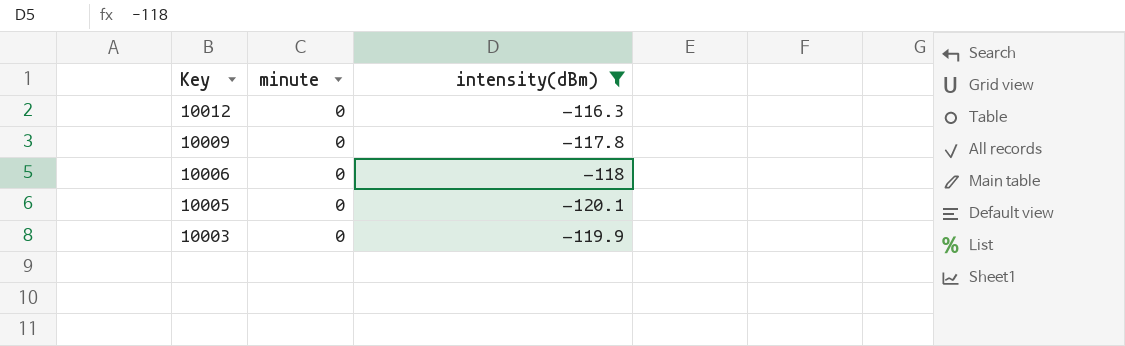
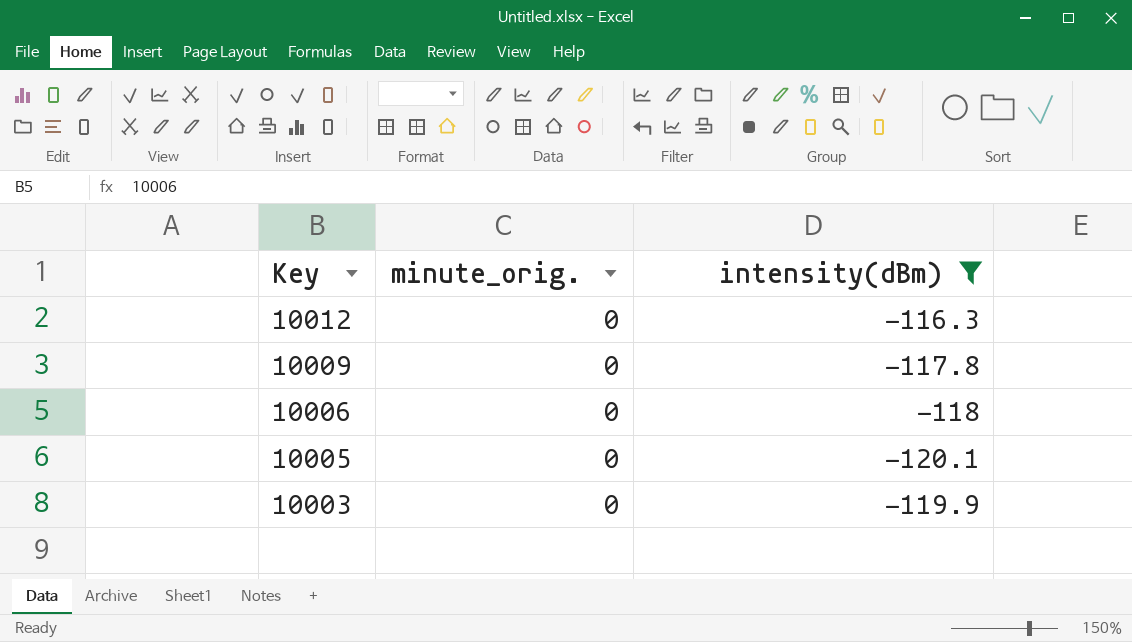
column name: minute -> minute_orig.

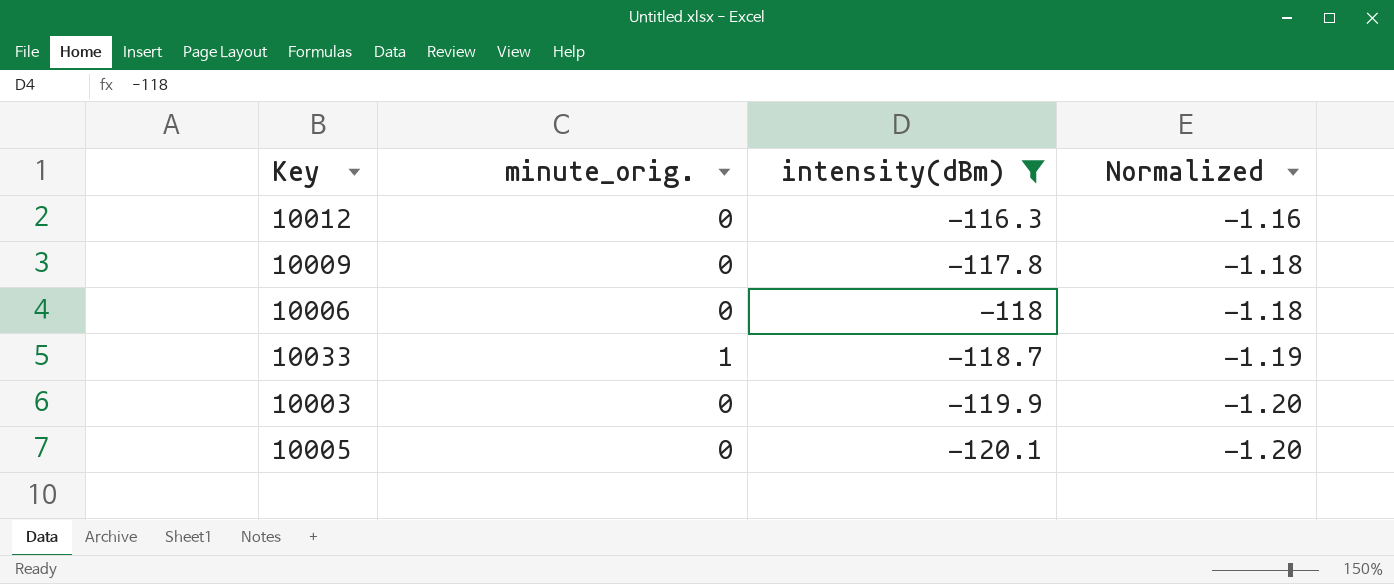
row order: Key descending -> intensity(dBm) descending
column Normalized | formula: none -> [intensity(dBm)] * 0.01
row 10033: none -> 1 | -118.7 | -1.19

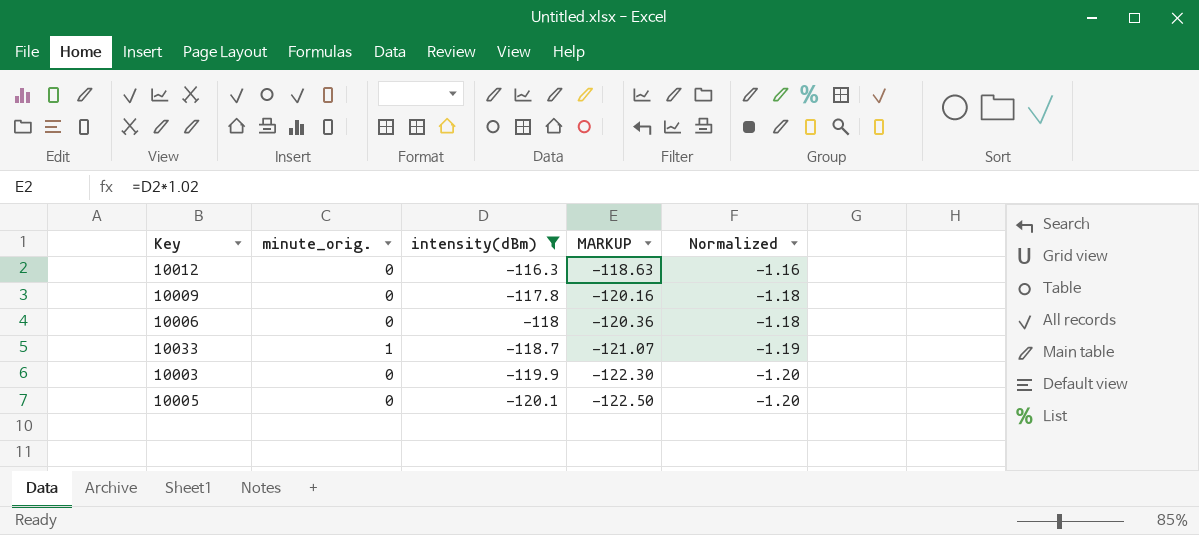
column MARKUP | formula: none -> [intensity(dBm)] * 1.02

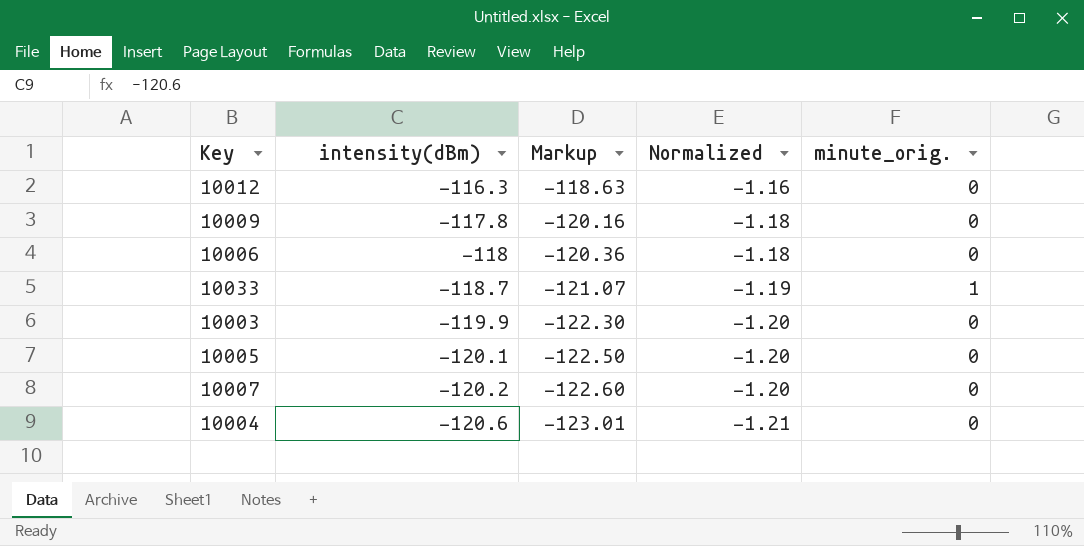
filter: intensity(dBm) >= -120.1 -> none
column name: MARKUP -> Markup
column minute_orig. | position: 2 -> 5

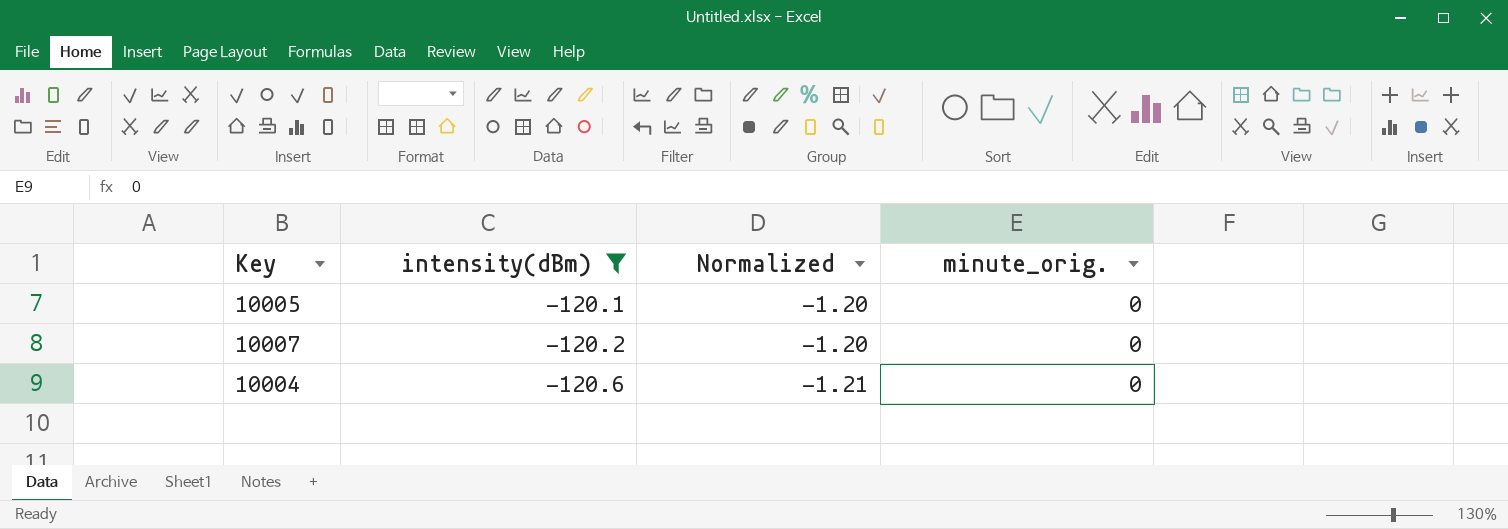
filter: none -> intensity(dBm) <= -120.1
column Markup | formula: [intensity(dBm)] * 1.02 -> none

